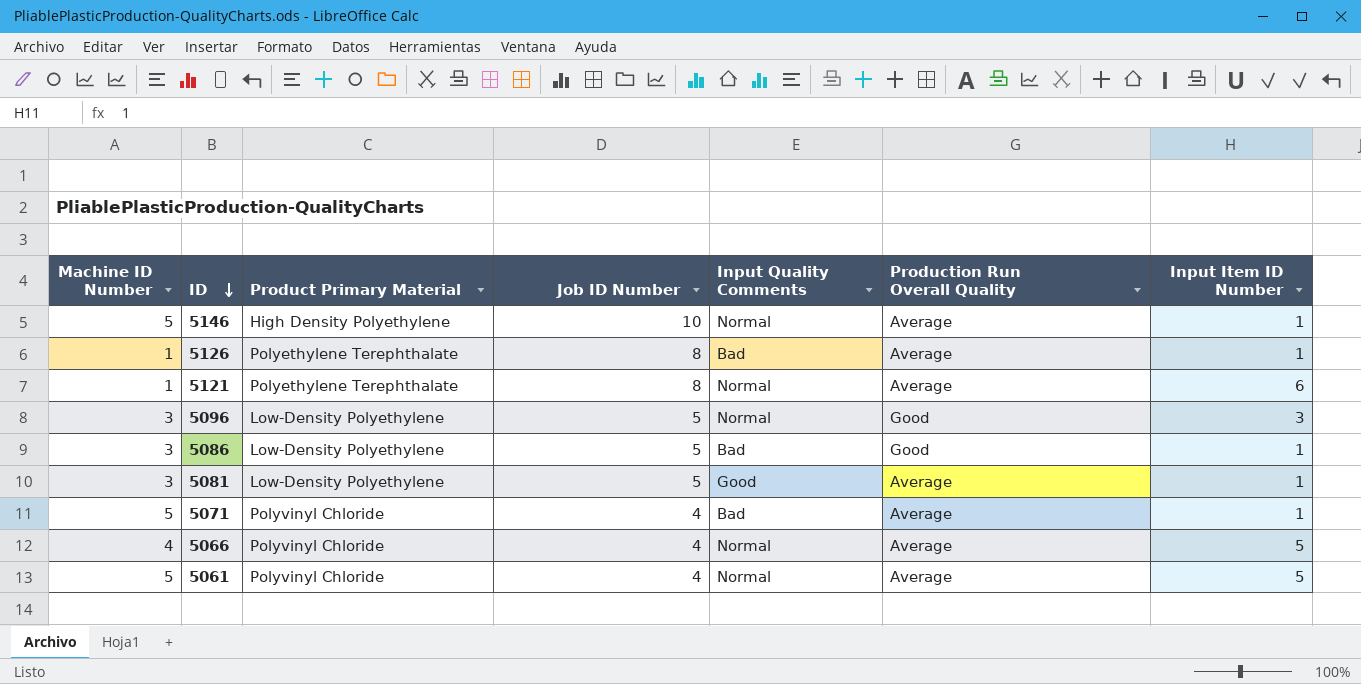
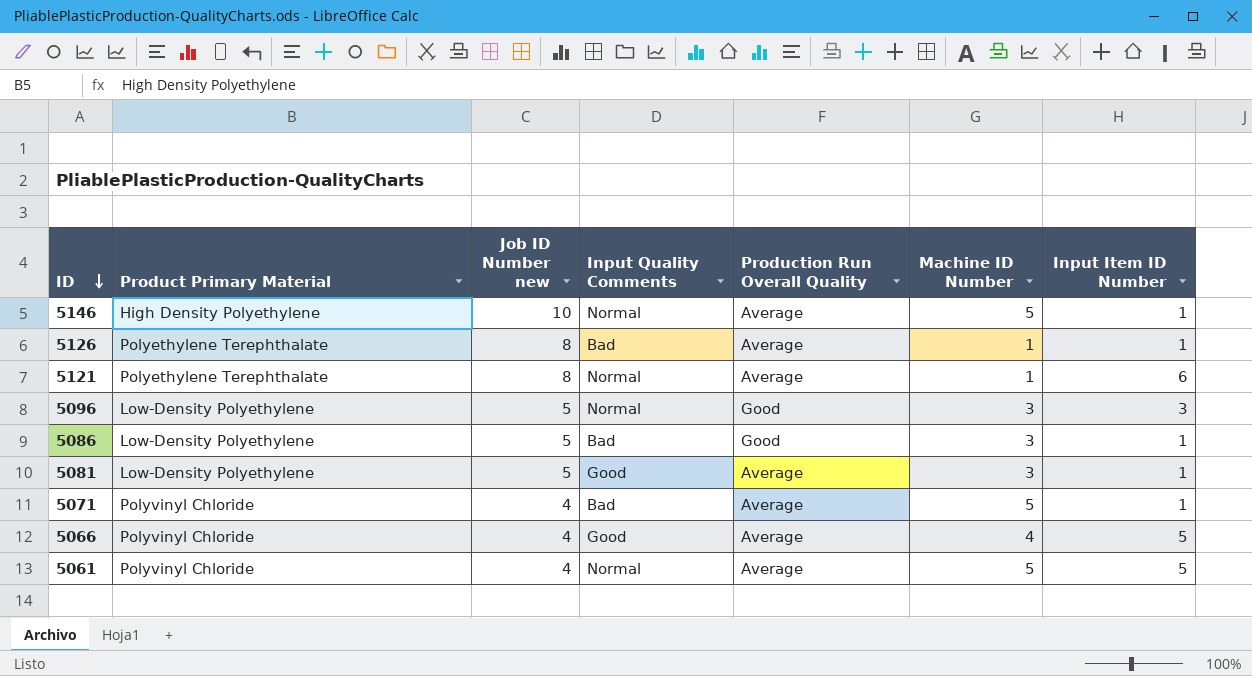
column name: Job ID Number -> Job ID Number new
column Machine ID Number | position: 1 -> 6
5066 | Input Quality Comments: Normal -> Good

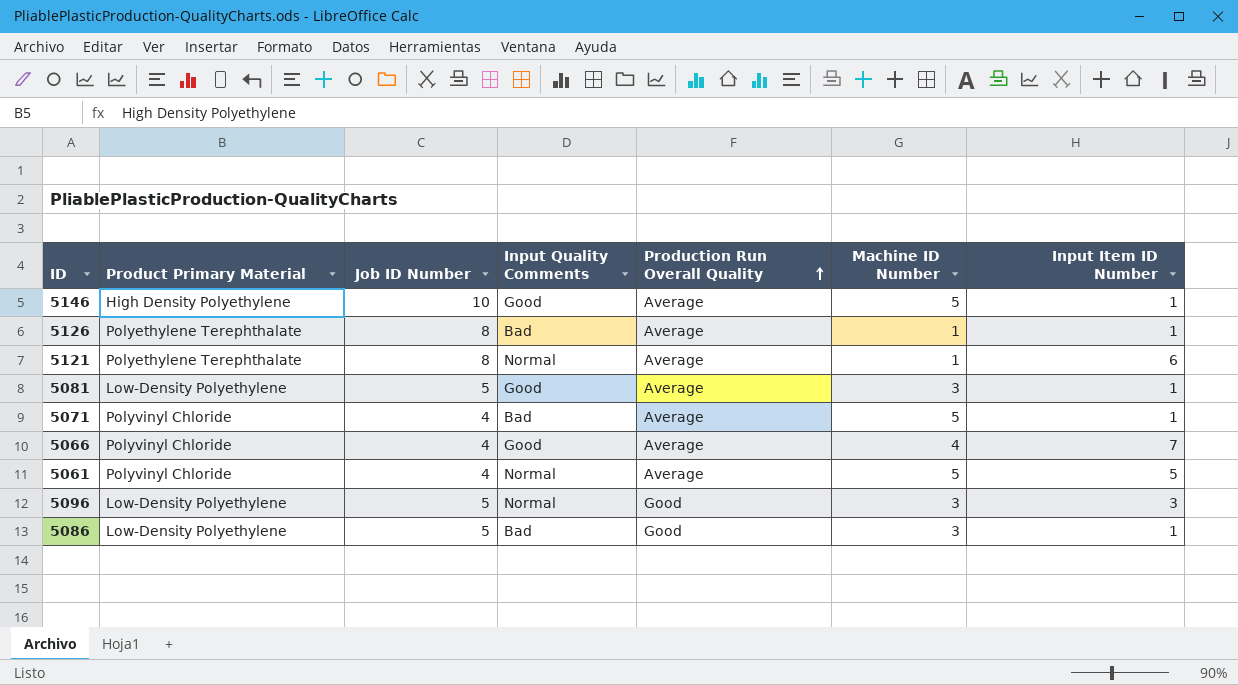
row order: ID descending -> Production Run Overall Quality ascending
column name: Job ID Number new -> Job ID Number
5146 | Input Quality Comments: Normal -> Good
5066 | Input Item ID Number: 5 -> 7

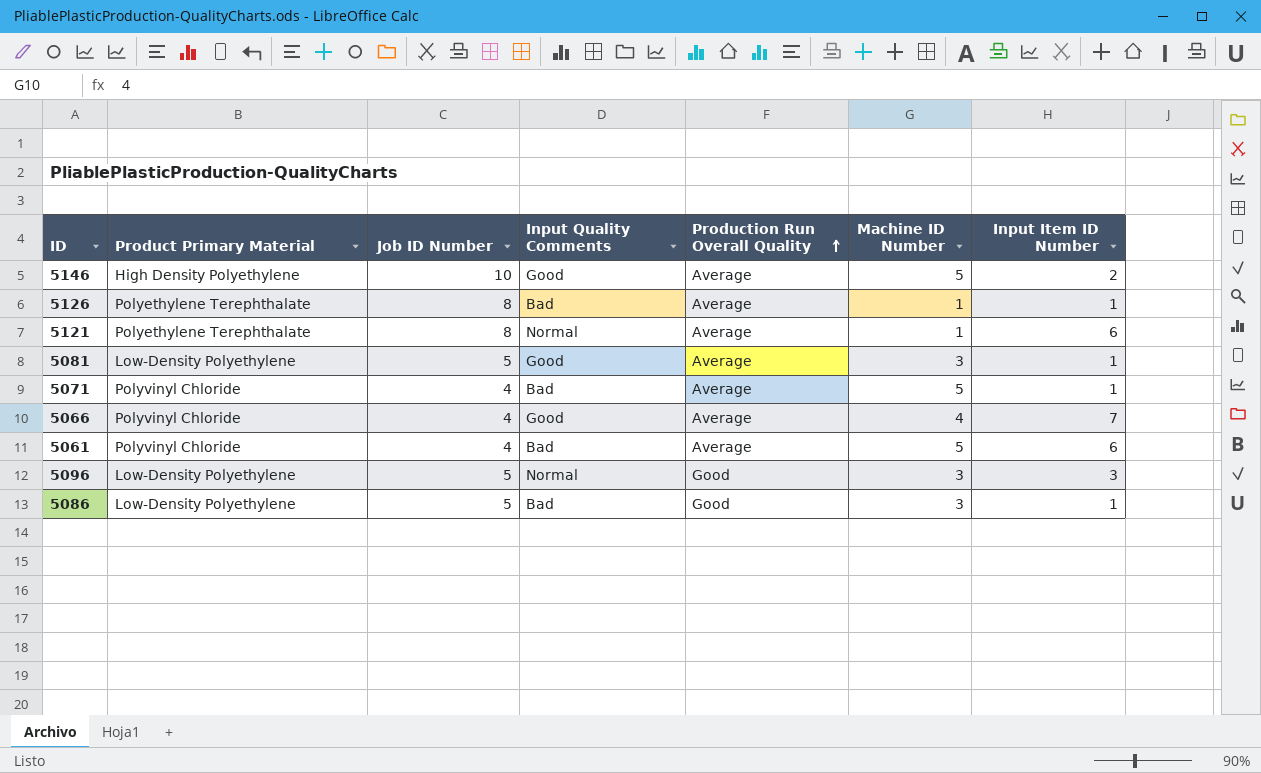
5146 | Input Item ID Number: 1 -> 2
5061 | Input Quality Comments: Normal -> Bad
5061 | Input Item ID Number: 5 -> 6

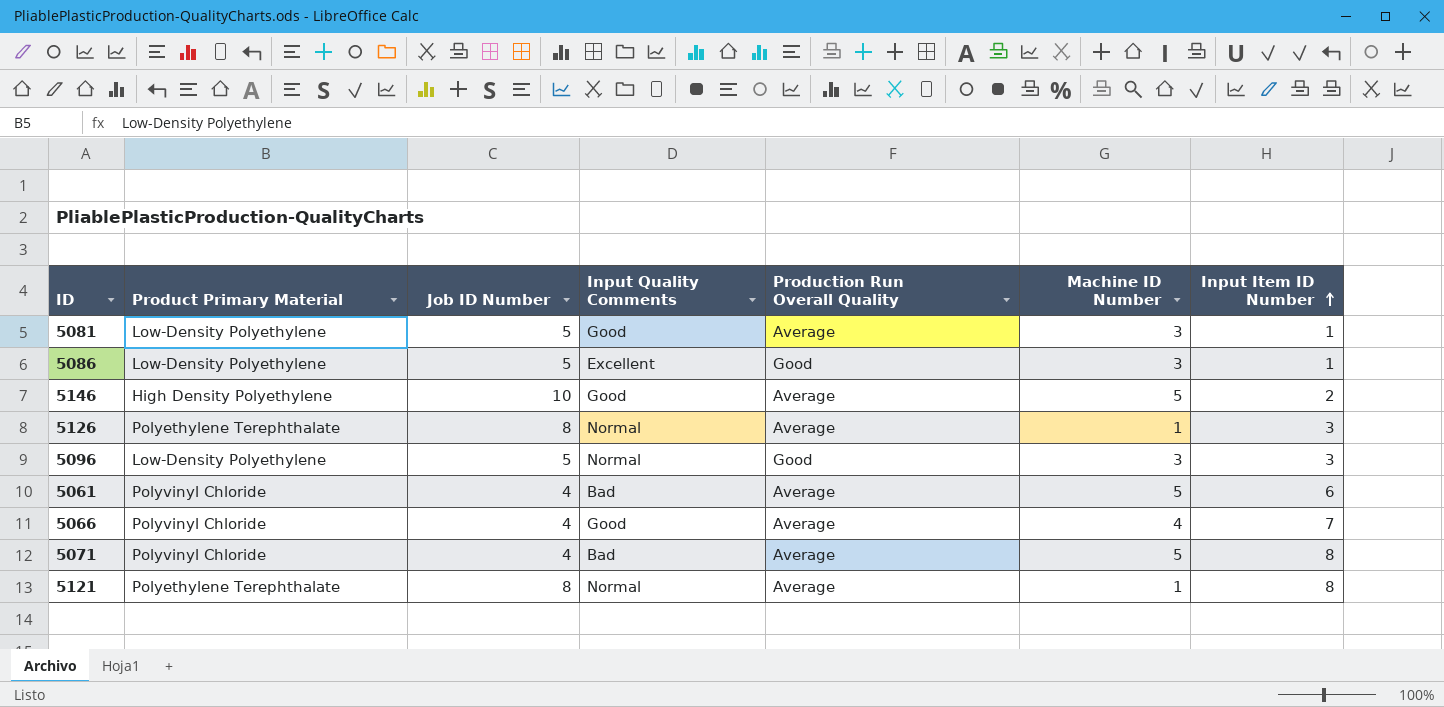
row order: Production Run Overall Quality ascending -> Input Item ID Number ascending
5086 | Input Quality Comments: Bad -> Excellent
5126 | Input Quality Comments: Bad -> Normal
5126 | Input Item ID Number: 1 -> 3
5071 | Input Item ID Number: 1 -> 8
5121 | Input Item ID Number: 6 -> 8

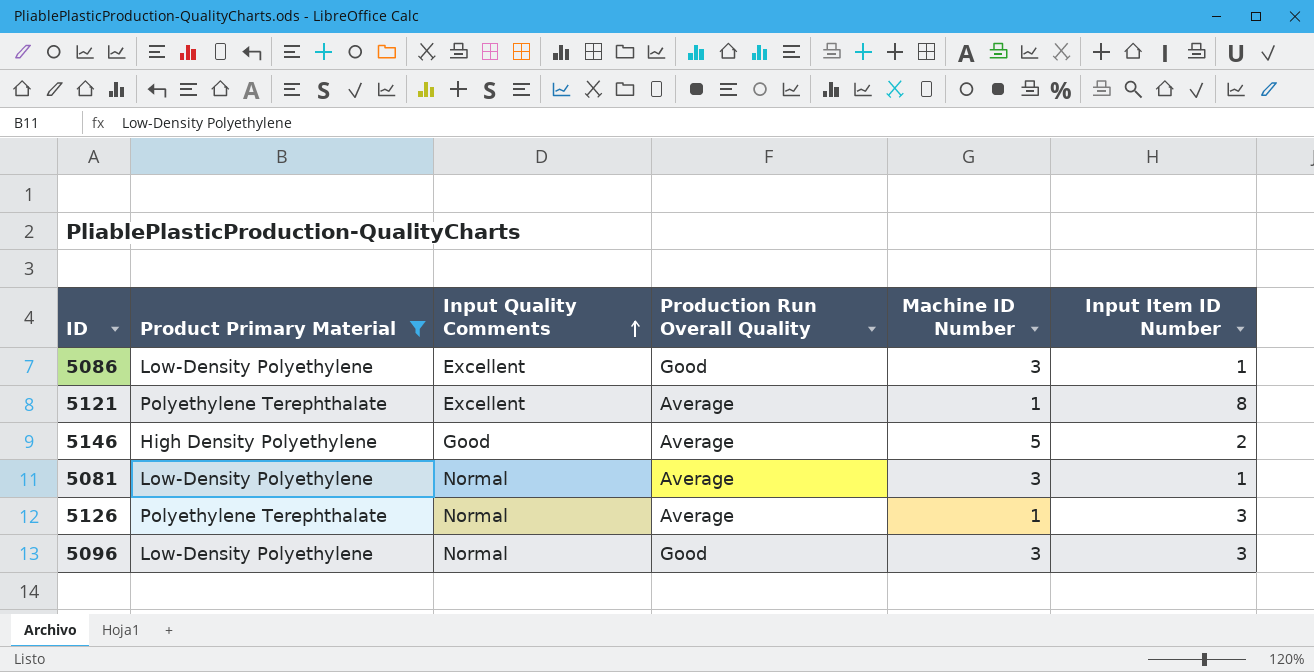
filter: none -> Product Primary Material != Polyvinyl Chloride
row order: Input Item ID Number ascending -> Input Quality Comments ascending
column Job ID Number | position: 3 -> none
5121 | Input Quality Comments: Normal -> Excellent
5081 | Input Quality Comments: Good -> Normal

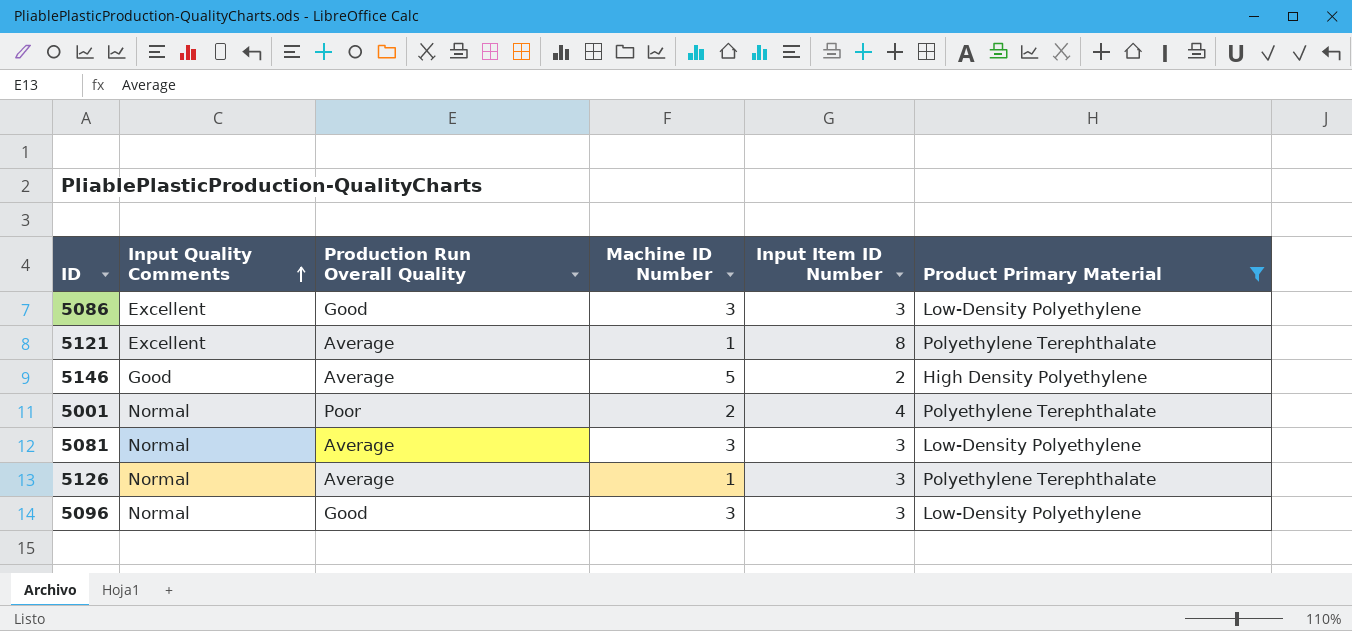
column Product Primary Material | position: 2 -> 6
5086 | Input Item ID Number: 1 -> 3
row 5001: none -> Normal | Poor | 2 | 4 | Polyethylene Terephthalate
5081 | Input Item ID Number: 1 -> 3

